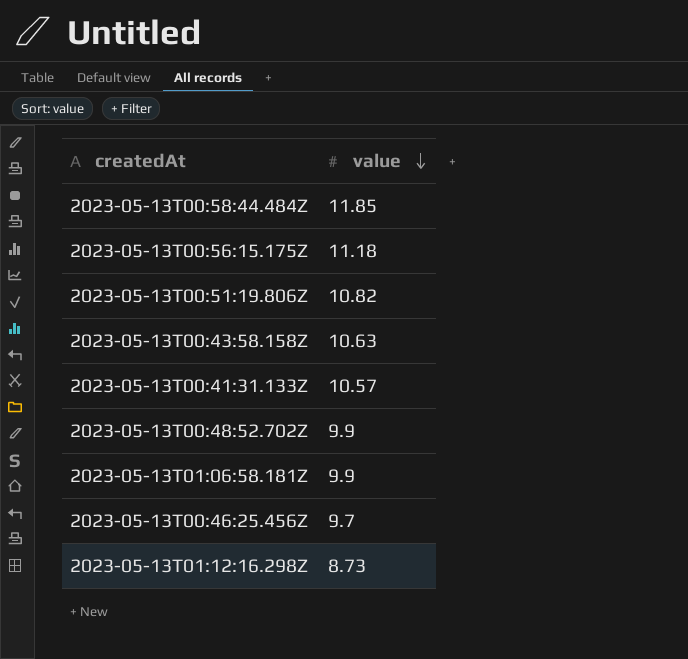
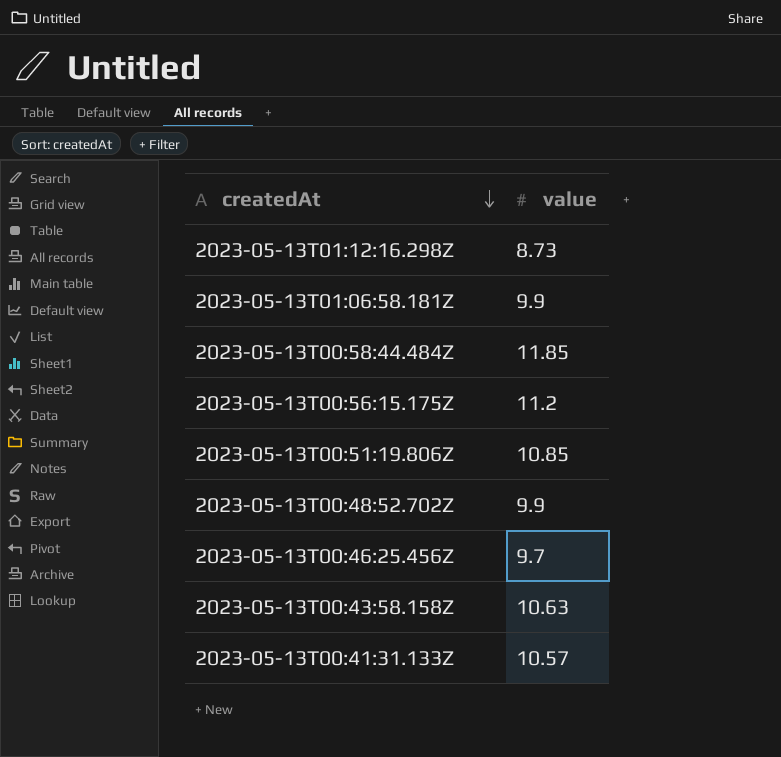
row order: value descending -> createdAt descending
2023-05-13T00:56:15.175Z | value: 11.18 -> 11.2
2023-05-13T00:51:19.806Z | value: 10.82 -> 10.85

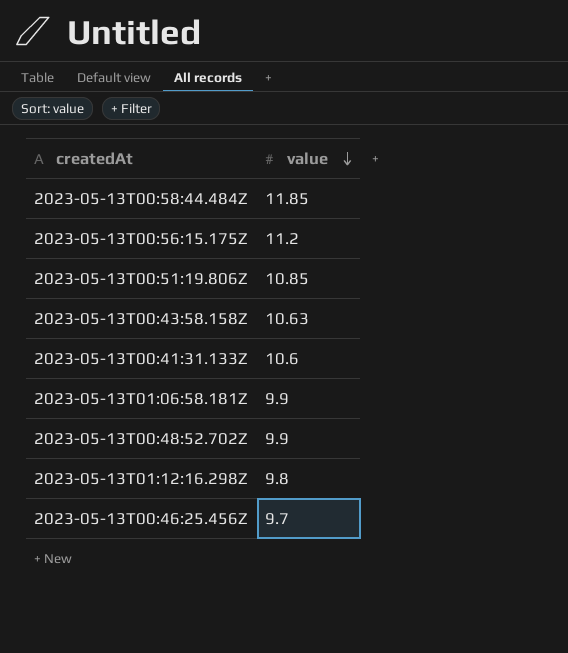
row order: createdAt descending -> value descending
2023-05-13T00:41:31.133Z | value: 10.57 -> 10.6
2023-05-13T01:12:16.298Z | value: 8.73 -> 9.8

